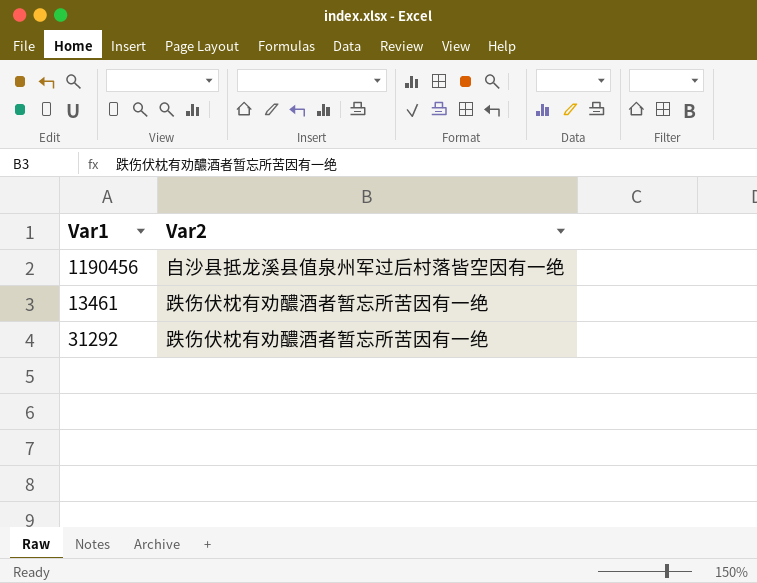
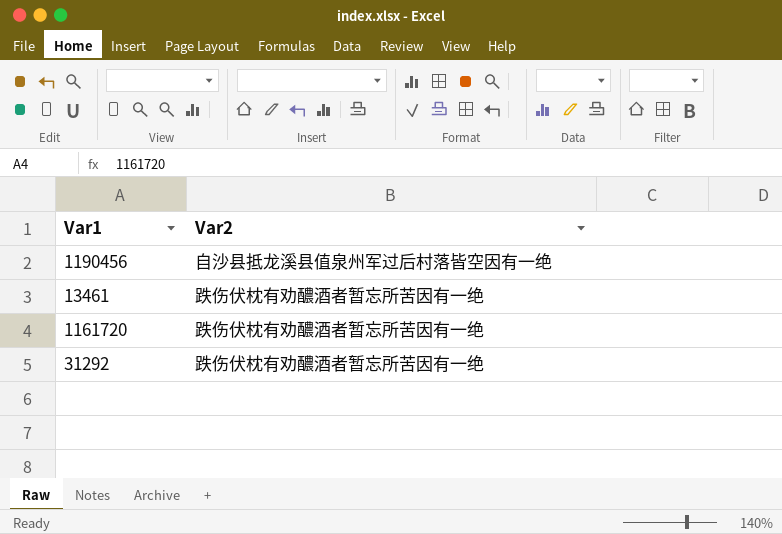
row 1161720: none -> 跌伤伏枕有劝醲酒者暂忘所苦因有一绝

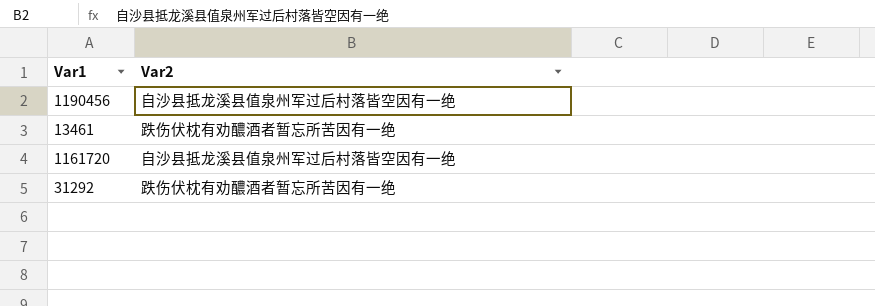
1161720 | Var2: 跌伤伏枕有劝醲酒者暂忘所苦因有一绝 -> 自沙县抵龙溪县值泉州军过后村落皆空因有一绝

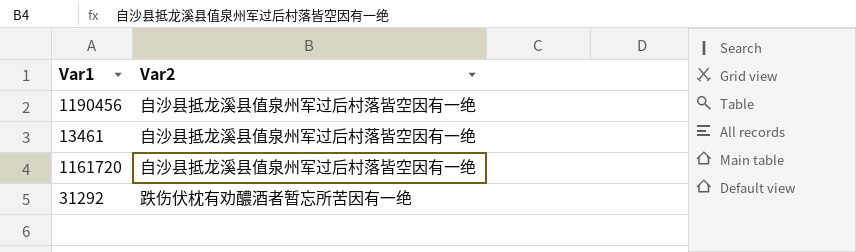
13461 | Var2: 跌伤伏枕有劝醲酒者暂忘所苦因有一绝 -> 自沙县抵龙溪县值泉州军过后村落皆空因有一绝

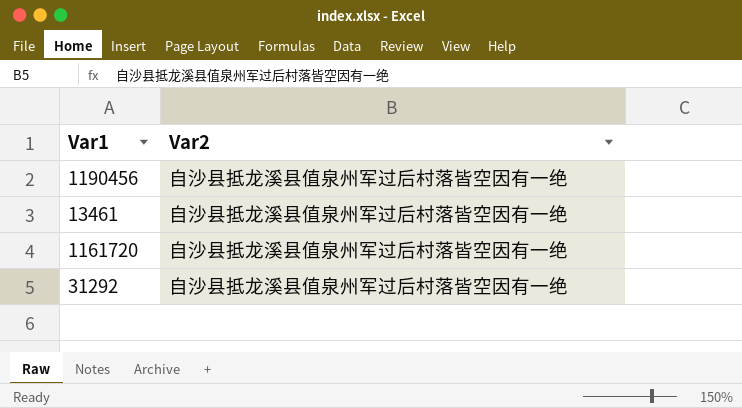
31292 | Var2: 跌伤伏枕有劝醲酒者暂忘所苦因有一绝 -> 自沙县抵龙溪县值泉州军过后村落皆空因有一绝

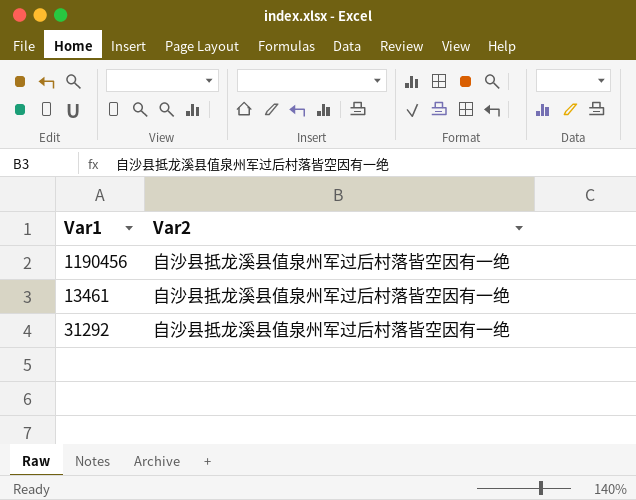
row 1161720: 自沙县抵龙溪县值泉州军过后村落皆空因有一绝 -> none

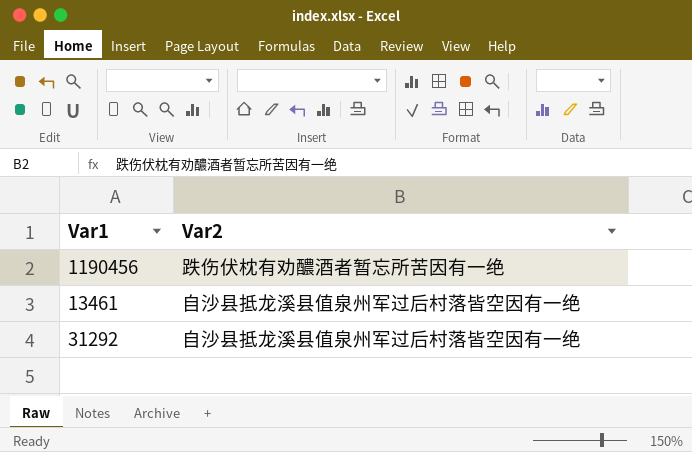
1190456 | Var2: 自沙县抵龙溪县值泉州军过后村落皆空因有一绝 -> 跌伤伏枕有劝醲酒者暂忘所苦因有一绝

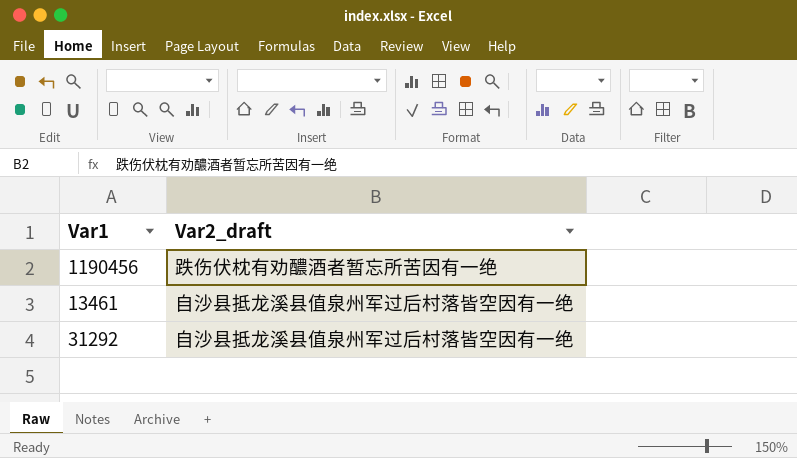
column name: Var2 -> Var2_draft

